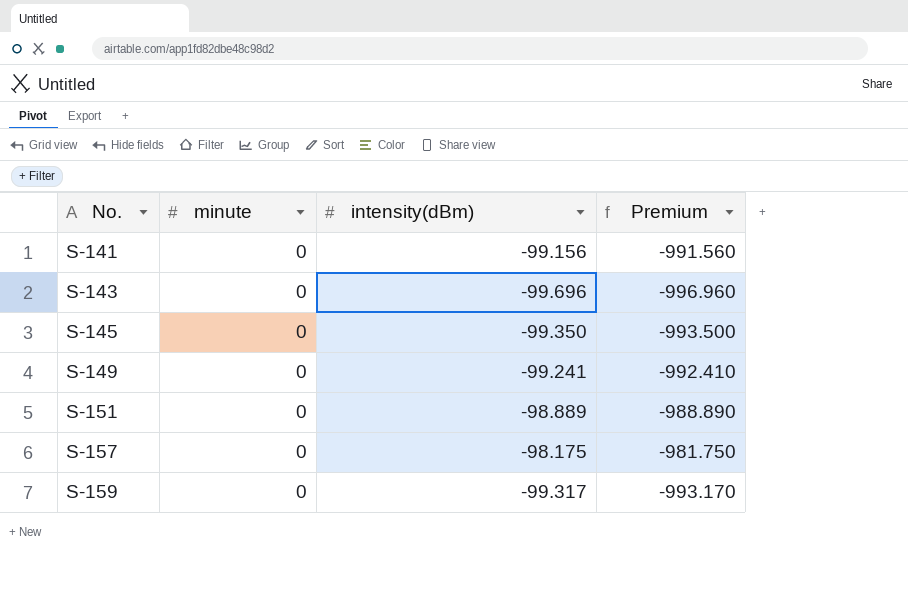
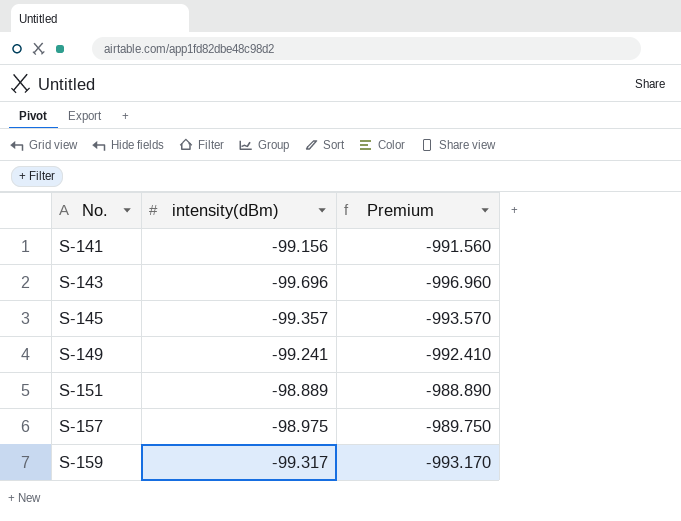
column minute | position: 2 -> none
S-145 | intensity(dBm): -99.350 -> -99.357
S-145 | Premium: -993.500 -> -993.570
S-157 | intensity(dBm): -98.175 -> -98.975
S-157 | Premium: -981.750 -> -989.750

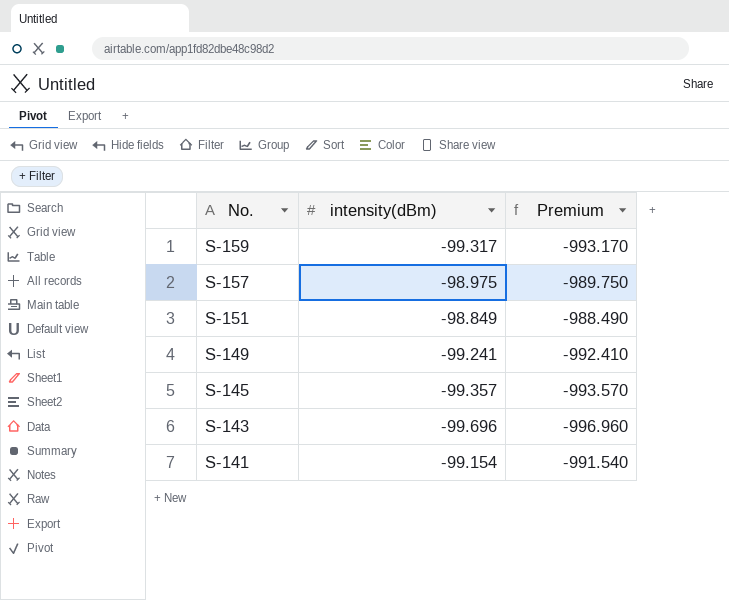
row order: No. ascending -> No. descending
S-151 | intensity(dBm): -98.889 -> -98.849
S-151 | Premium: -988.890 -> -988.490
S-141 | intensity(dBm): -99.156 -> -99.154
S-141 | Premium: -991.560 -> -991.540

